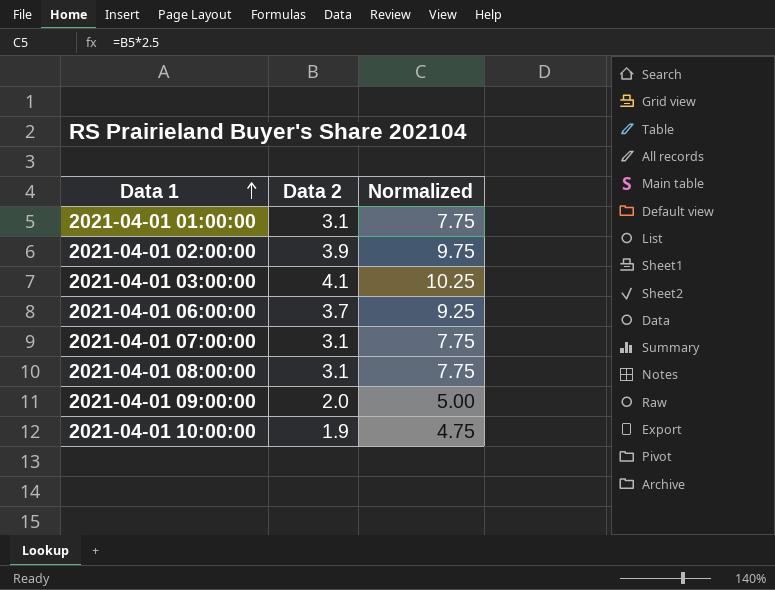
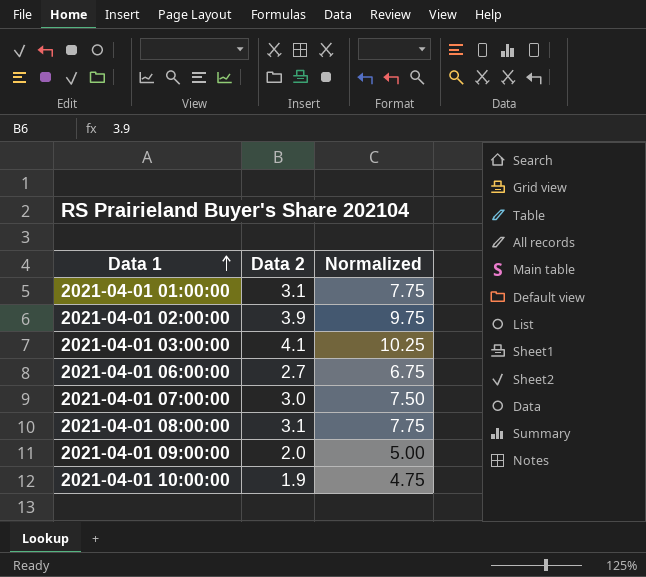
2021-04-01 06:00:00 | Data 2: 3.7 -> 2.7
2021-04-01 06:00:00 | Normalized: 9.25 -> 6.75
2021-04-01 07:00:00 | Data 2: 3.1 -> 3.0
2021-04-01 07:00:00 | Normalized: 7.75 -> 7.50

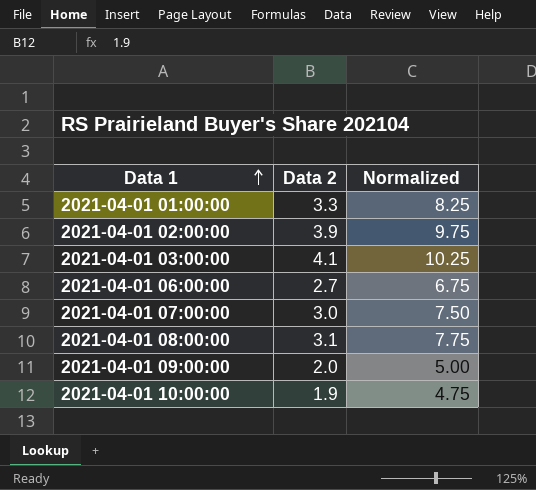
2021-04-01 01:00:00 | Data 2: 3.1 -> 3.3
2021-04-01 01:00:00 | Normalized: 7.75 -> 8.25

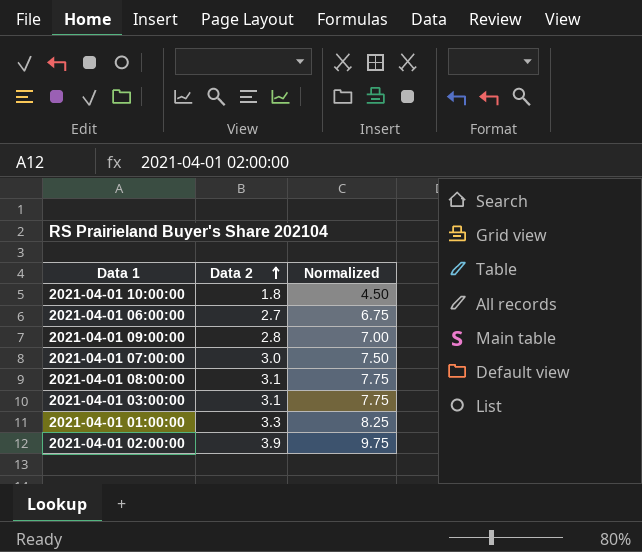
row order: Data 1 ascending -> Data 2 ascending
2021-04-01 10:00:00 | Data 2: 1.9 -> 1.8
2021-04-01 10:00:00 | Normalized: 4.75 -> 4.50
2021-04-01 09:00:00 | Data 2: 2.0 -> 2.8
2021-04-01 09:00:00 | Normalized: 5.00 -> 7.00
2021-04-01 03:00:00 | Data 2: 4.1 -> 3.1
2021-04-01 03:00:00 | Normalized: 10.25 -> 7.75

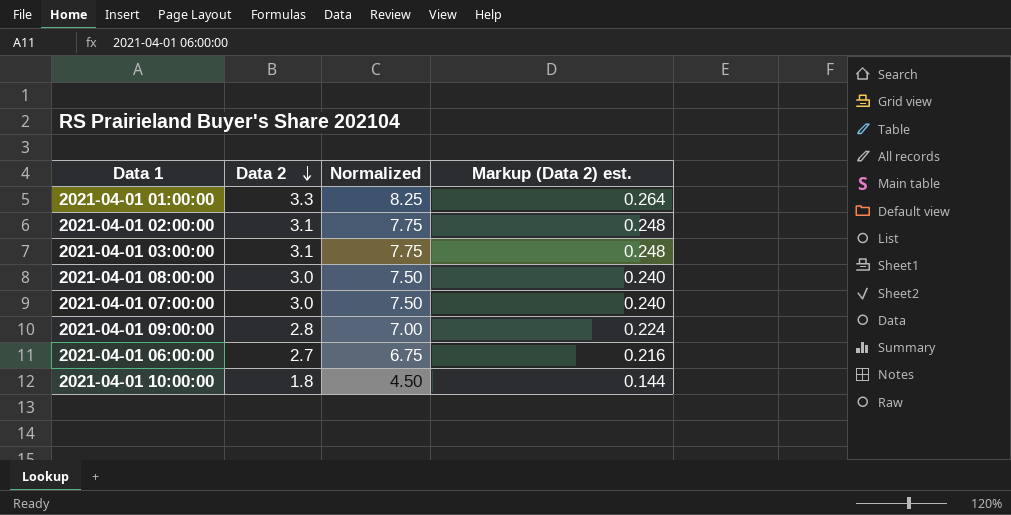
row order: Data 2 ascending -> Data 2 descending
column Markup (Data 2) est. | formula: none -> [Data 2] * 0.08
2021-04-01 02:00:00 | Data 2: 3.9 -> 3.1
2021-04-01 02:00:00 | Normalized: 9.75 -> 7.75
2021-04-01 08:00:00 | Data 2: 3.1 -> 3.0
2021-04-01 08:00:00 | Normalized: 7.75 -> 7.50

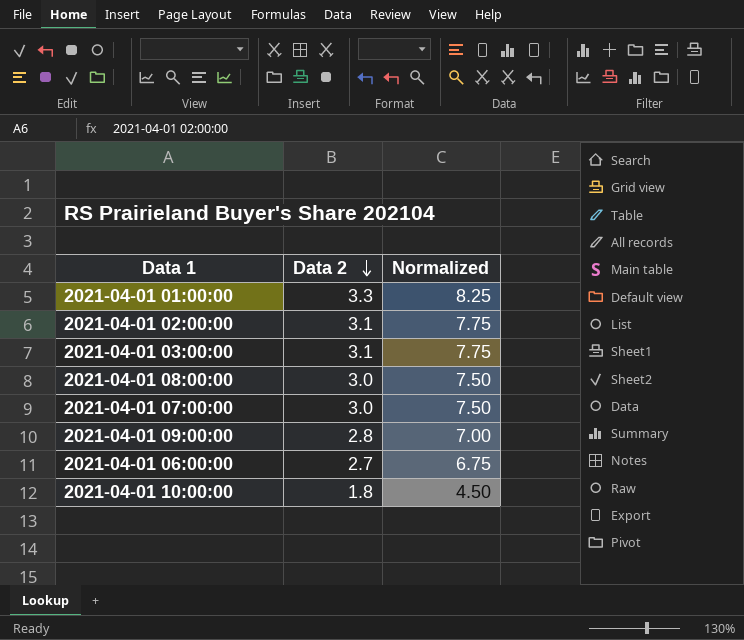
column Markup (Data 2) est. | formula: [Data 2] * 0.08 -> none

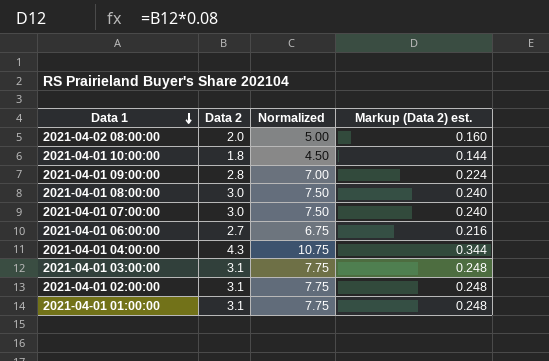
row order: Data 2 descending -> Data 1 descending
column Markup (Data 2) est. | formula: none -> [Data 2] * 0.08
row 2021-04-02 08:00:00: none -> 2.0 | 5.00 | 0.160
row 2021-04-01 04:00:00: none -> 4.3 | 10.75 | 0.344
2021-04-01 01:00:00 | Data 2: 3.3 -> 3.1
2021-04-01 01:00:00 | Normalized: 8.25 -> 7.75

